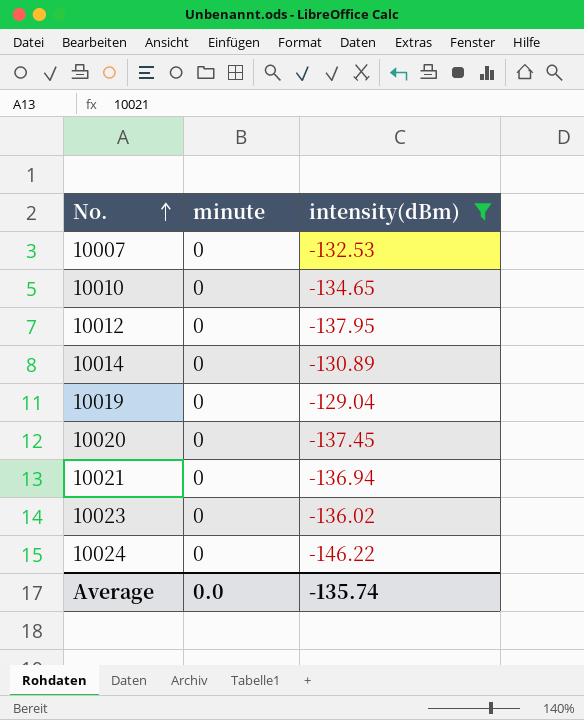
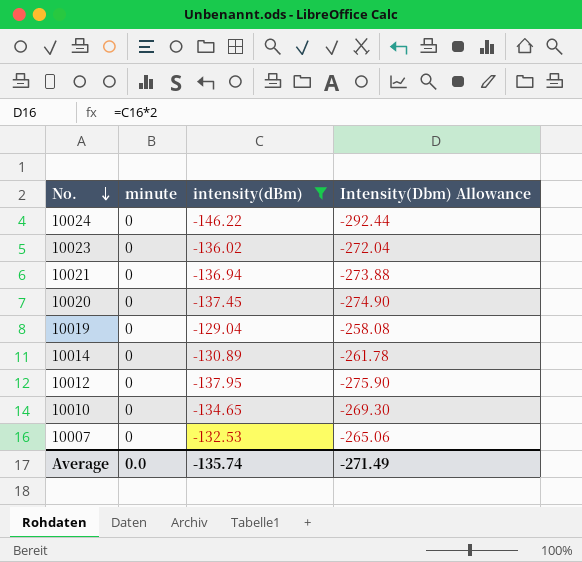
row order: No. ascending -> No. descending
column Intensity(Dbm) Allowance | formula: none -> [intensity(dBm)] * 2

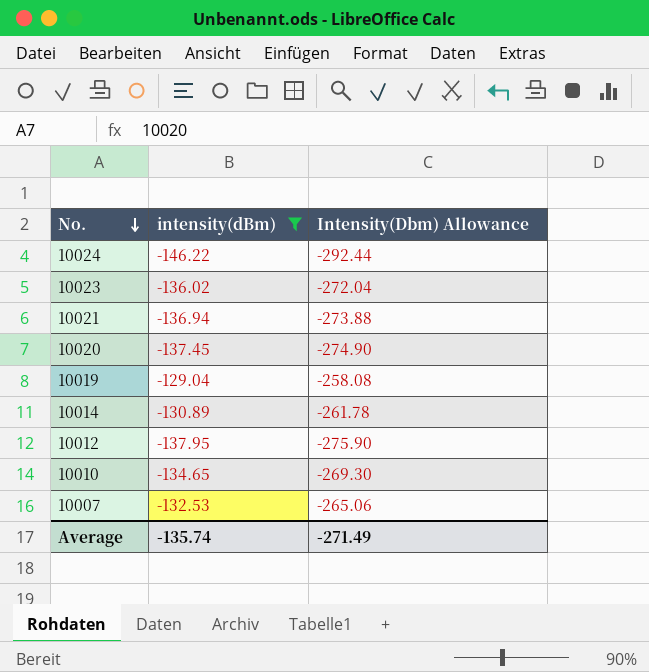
column minute | position: 2 -> none

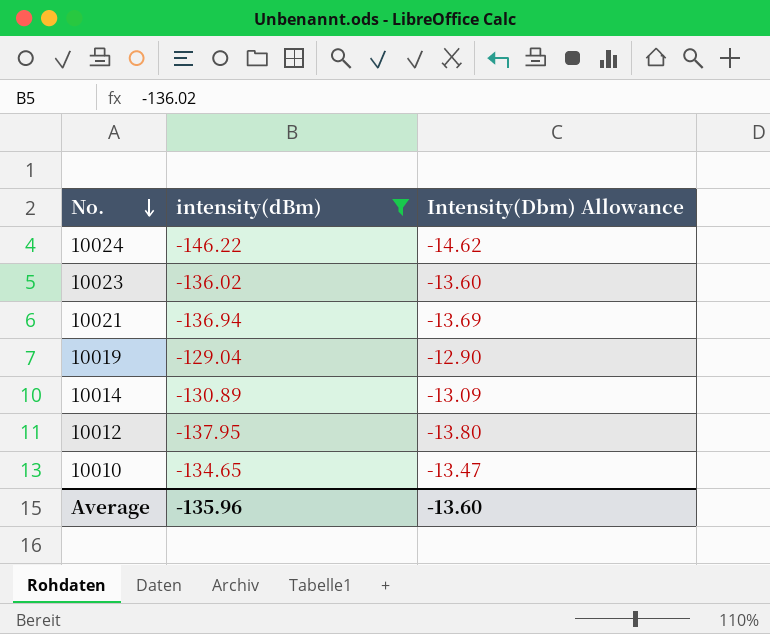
column Intensity(Dbm) Allowance | formula: [intensity(dBm)] * 2 -> [intensity(dBm)] * 0.1
row 10020: -137.45 | -274.90 -> none
row 10007: -132.53 | -265.06 -> none
Average | intensity(dBm): -135.74 -> -135.96
Average | Intensity(Dbm) Allowance: -271.49 -> -13.60

